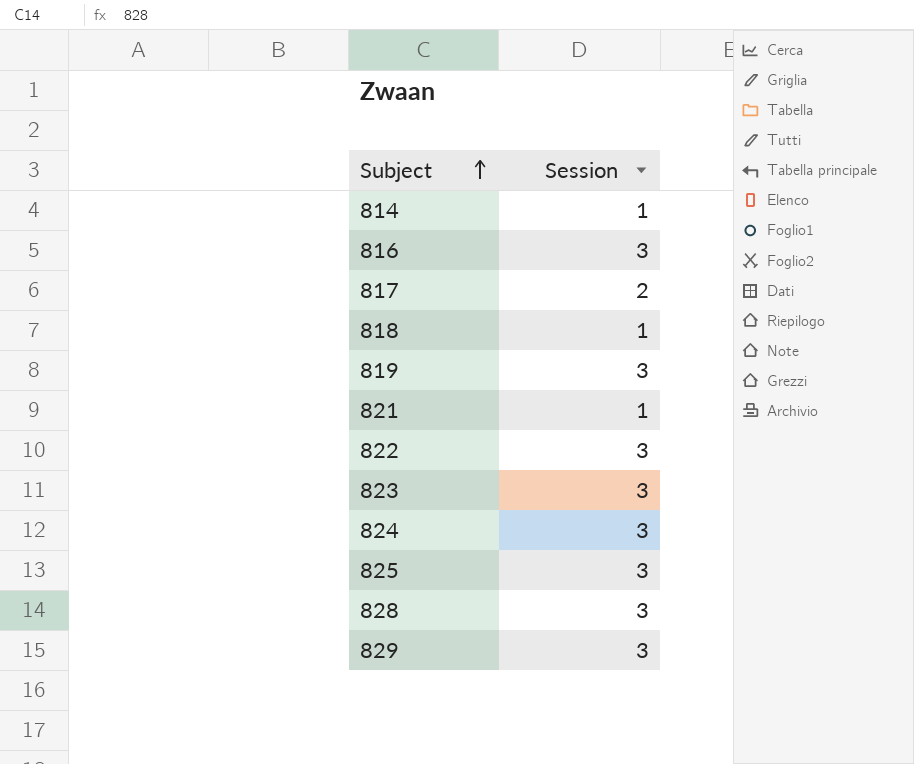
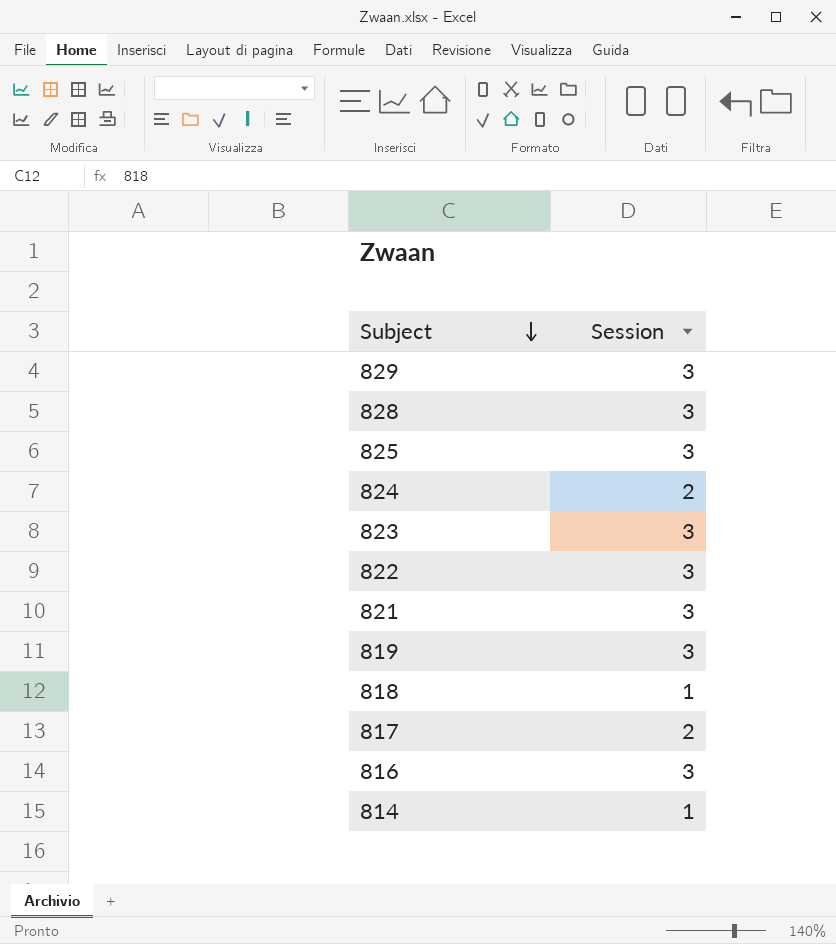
row order: Subject ascending -> Subject descending
824 | Session: 3 -> 2
821 | Session: 1 -> 3

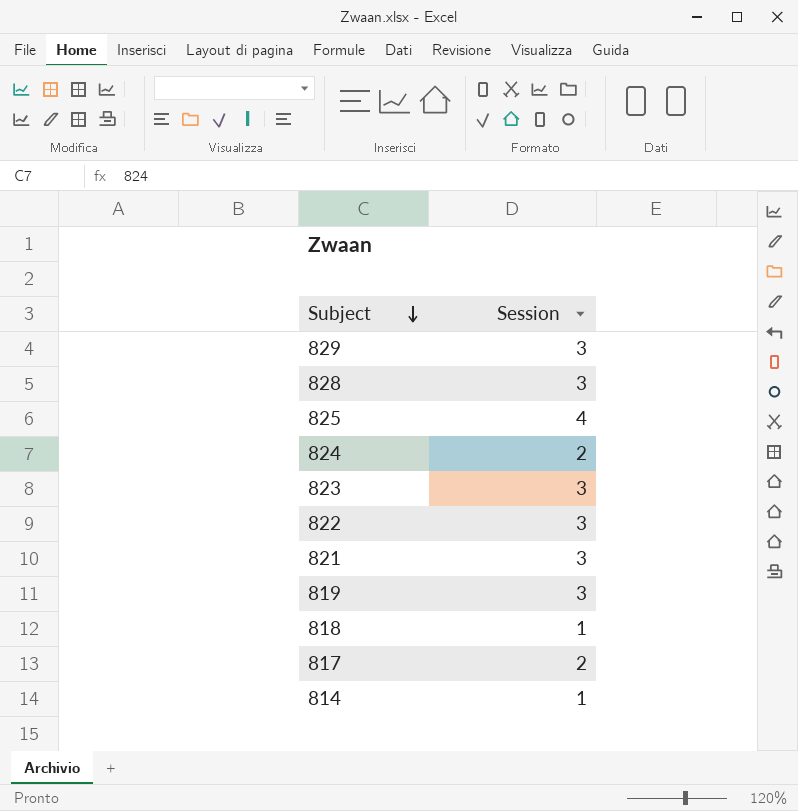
row 816: 3 -> none
825 | Session: 3 -> 4

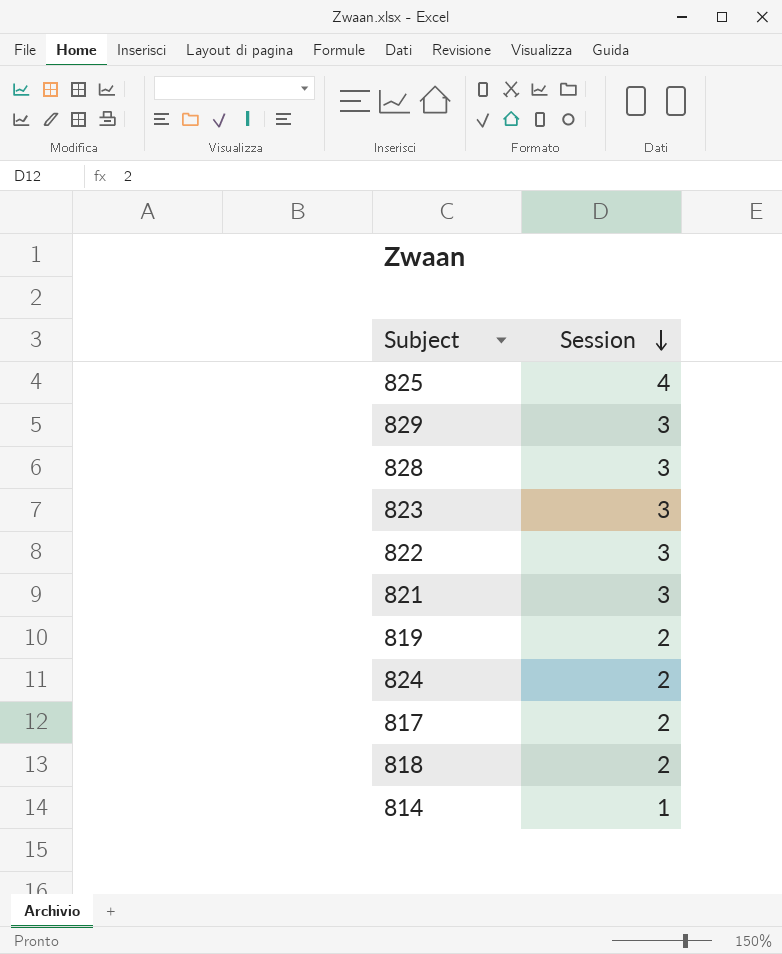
row order: Subject descending -> Session descending
819 | Session: 3 -> 2
818 | Session: 1 -> 2

